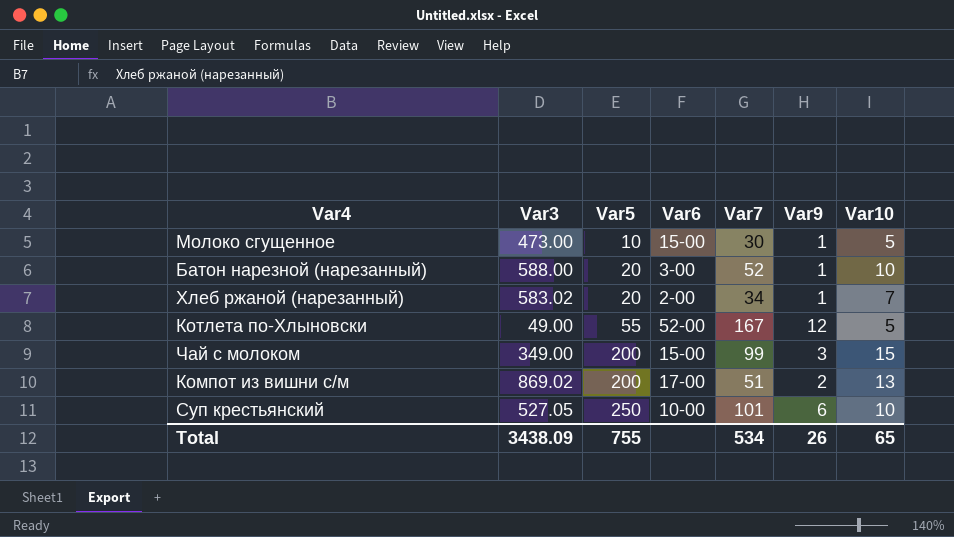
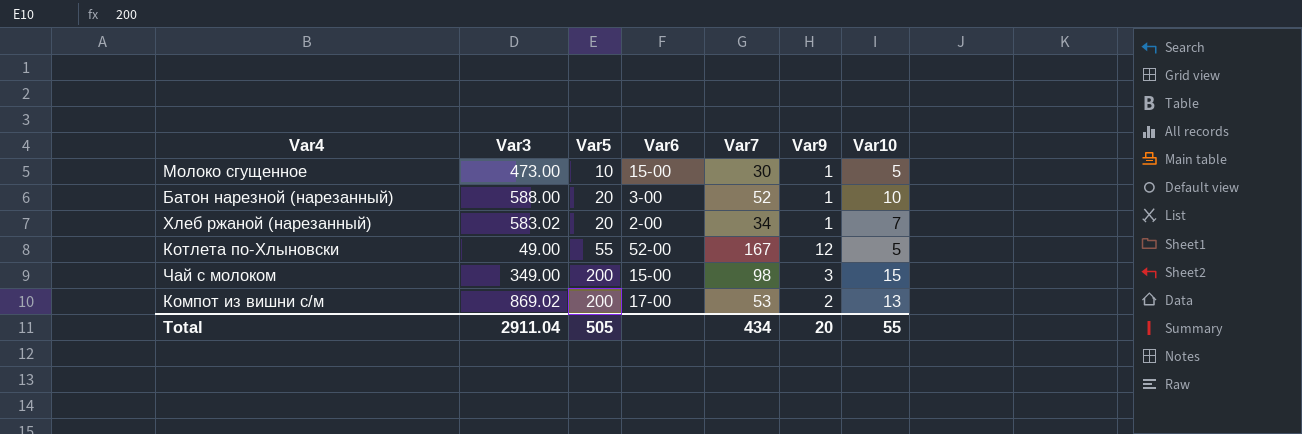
row Суп крестьянский: 527.05 | 250 | 10-00 | 101 | 6 | 10 -> none
Чай с молоком | Var7: 99 -> 98
Компот из вишни с/м | Var7: 51 -> 53
Total | Var3: 3438.09 -> 2911.04
Total | Var5: 755 -> 505
Total | Var7: 534 -> 434
Total | Var9: 26 -> 20
Total | Var10: 65 -> 55

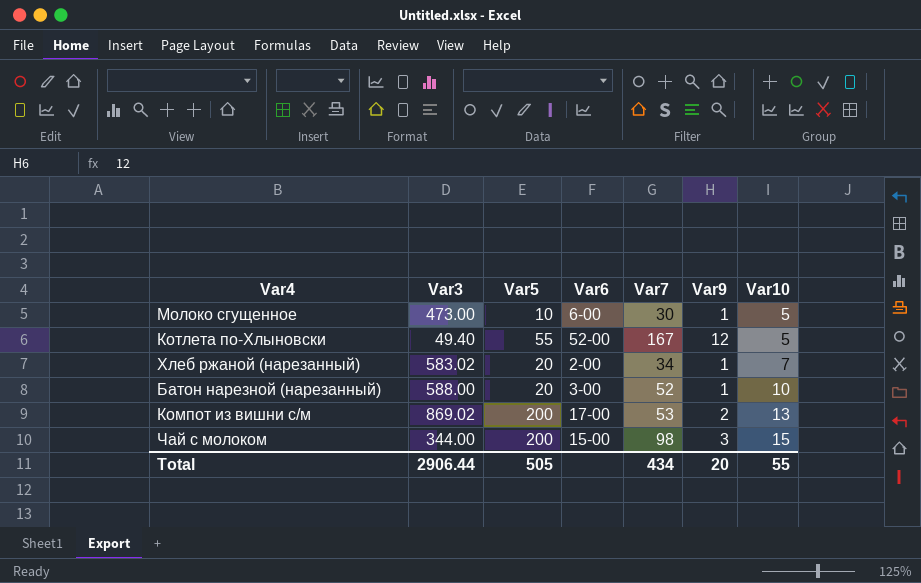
row order: Var5 ascending -> Var10 ascending
Молоко сгущенное | Var6: 15-00 -> 6-00
Котлета по-Хлыновски | Var3: 49.00 -> 49.40
Чай с молоком | Var3: 349.00 -> 344.00
Total | Var3: 2911.04 -> 2906.44

